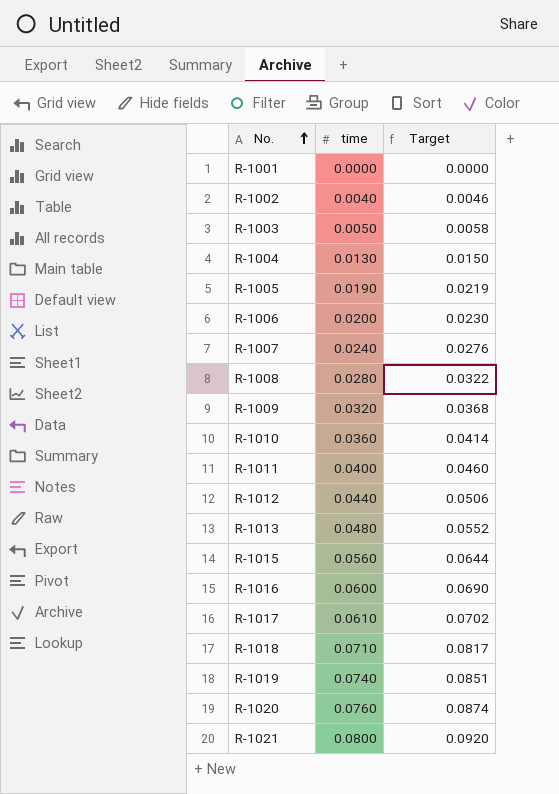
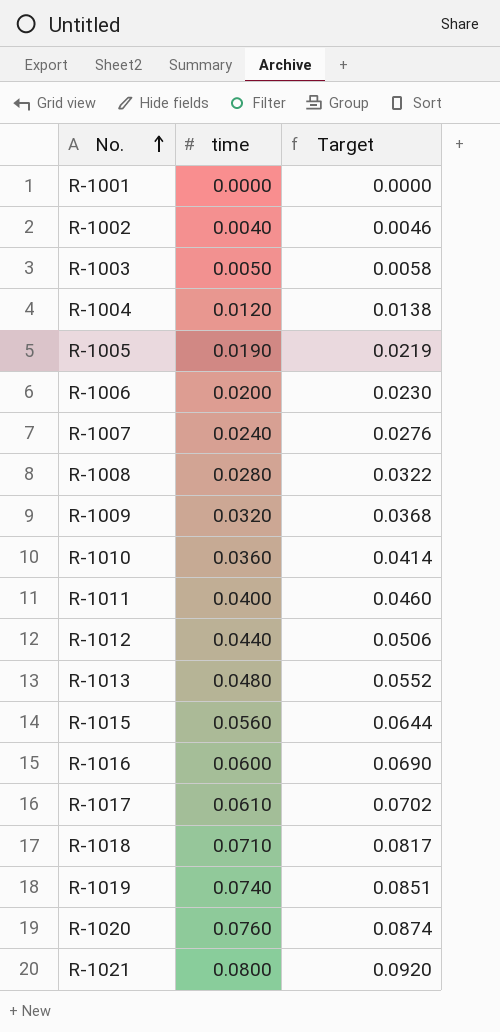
R-1004 | time: 0.0130 -> 0.0120
R-1004 | Target: 0.0150 -> 0.0138

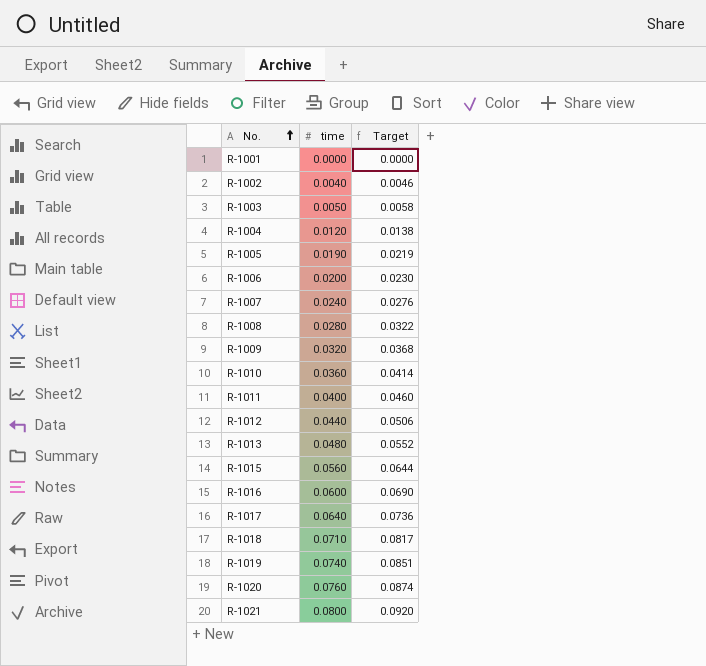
R-1017 | time: 0.0610 -> 0.0640
R-1017 | Target: 0.0702 -> 0.0736

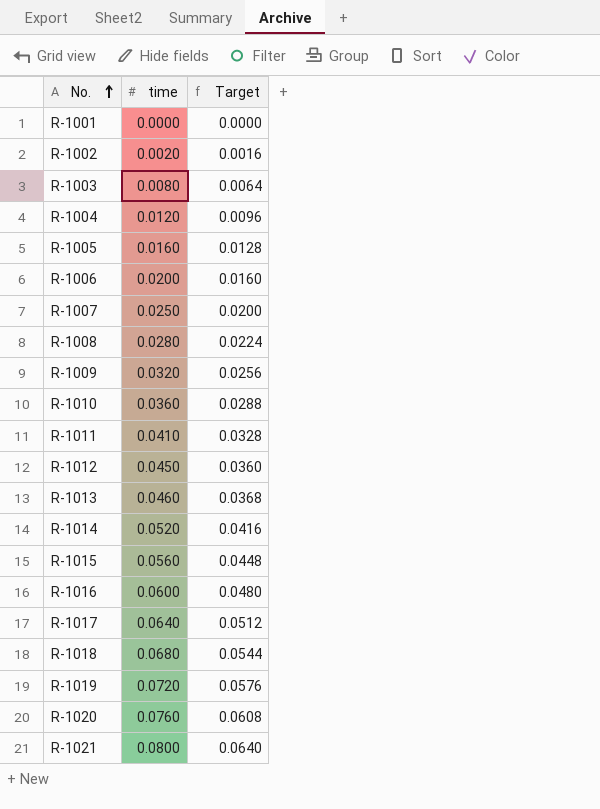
column Target | formula: [time] * 1.15 -> [time] * 0.8
R-1002 | time: 0.0040 -> 0.0020
R-1003 | time: 0.0050 -> 0.0080
R-1005 | time: 0.0190 -> 0.0160
R-1007 | time: 0.0240 -> 0.0250
R-1011 | time: 0.0400 -> 0.0410
R-1012 | time: 0.0440 -> 0.0450
R-1013 | time: 0.0480 -> 0.0460
row R-1014: none -> 0.0520 | 0.0416
R-1018 | time: 0.0710 -> 0.0680
R-1019 | time: 0.0740 -> 0.0720

